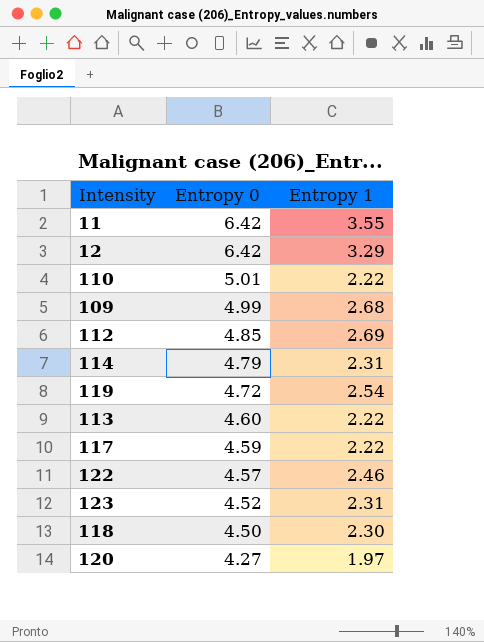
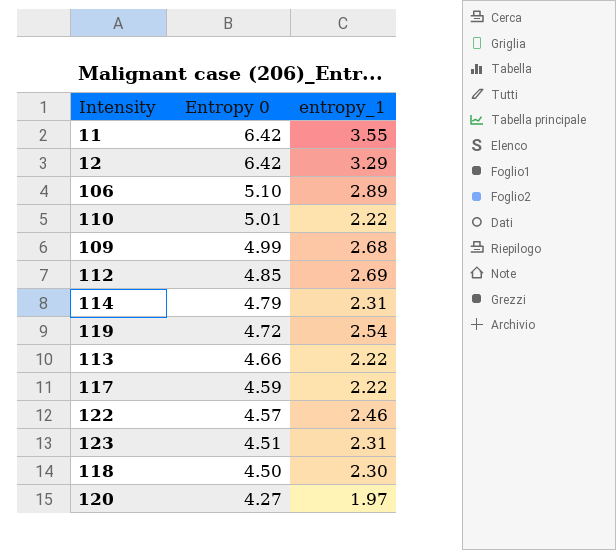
column name: Entropy 1 -> entropy_1
row 106: none -> 5.10 | 2.89
113 | Entropy 0: 4.60 -> 4.66
123 | Entropy 0: 4.52 -> 4.51

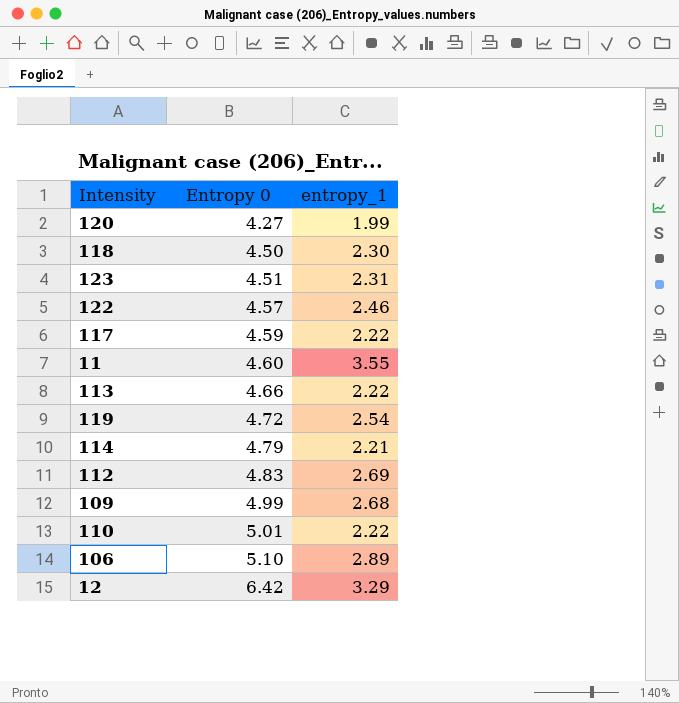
row order: Entropy 0 descending -> Entropy 0 ascending
120 | entropy_1: 1.97 -> 1.99
11 | Entropy 0: 6.42 -> 4.60
114 | entropy_1: 2.31 -> 2.21
112 | Entropy 0: 4.85 -> 4.83

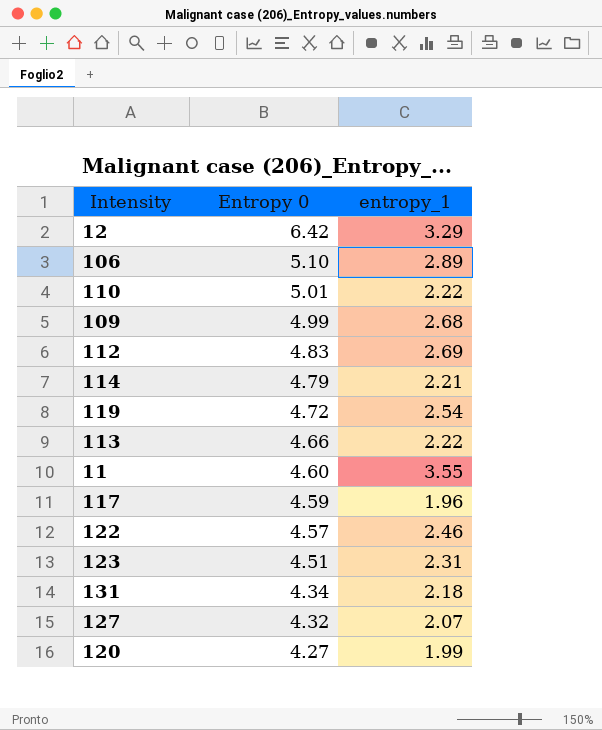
row order: Entropy 0 ascending -> Entropy 0 descending
row 118: 4.50 | 2.30 -> none
117 | entropy_1: 2.22 -> 1.96
row 131: none -> 4.34 | 2.18
row 127: none -> 4.32 | 2.07

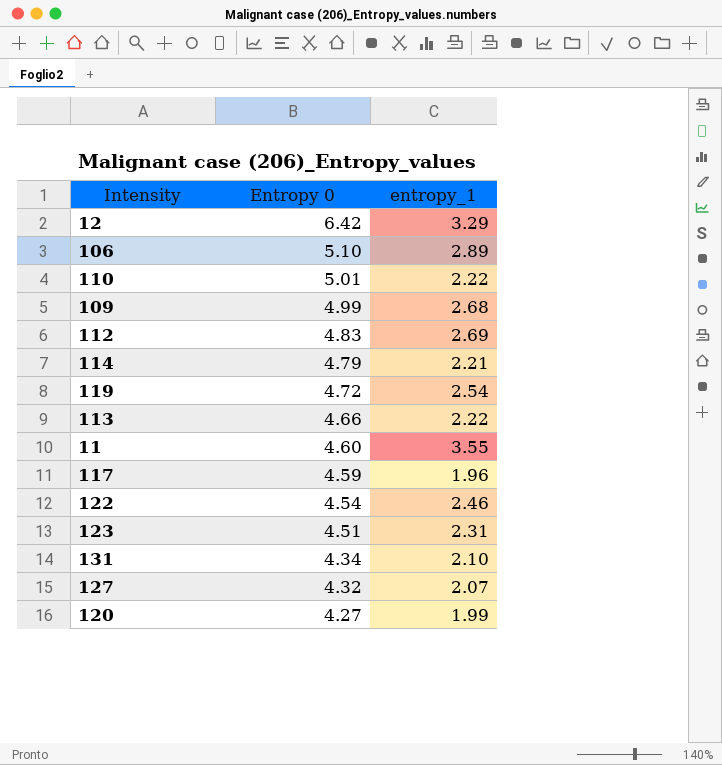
122 | Entropy 0: 4.57 -> 4.54
131 | entropy_1: 2.18 -> 2.10

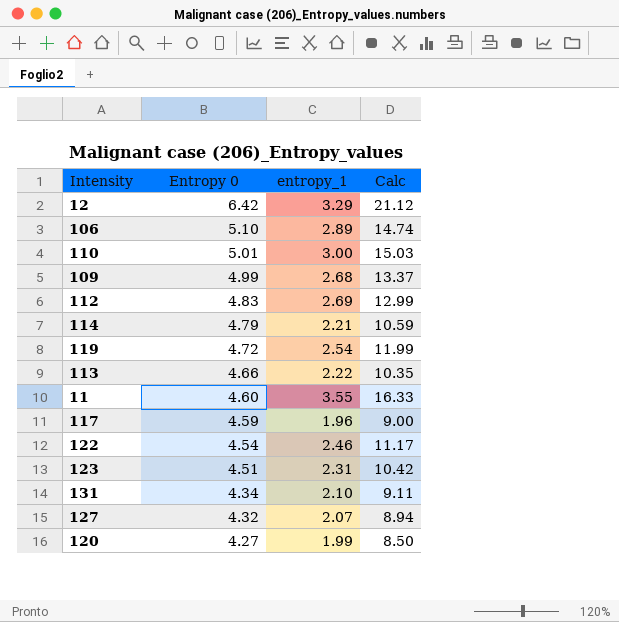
column Calc | formula: none -> [Entropy 0] * [entropy_1]
110 | entropy_1: 2.22 -> 3.00

